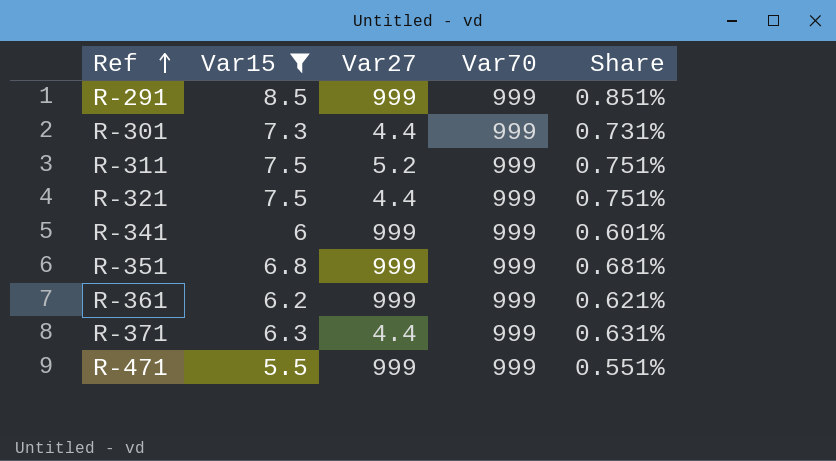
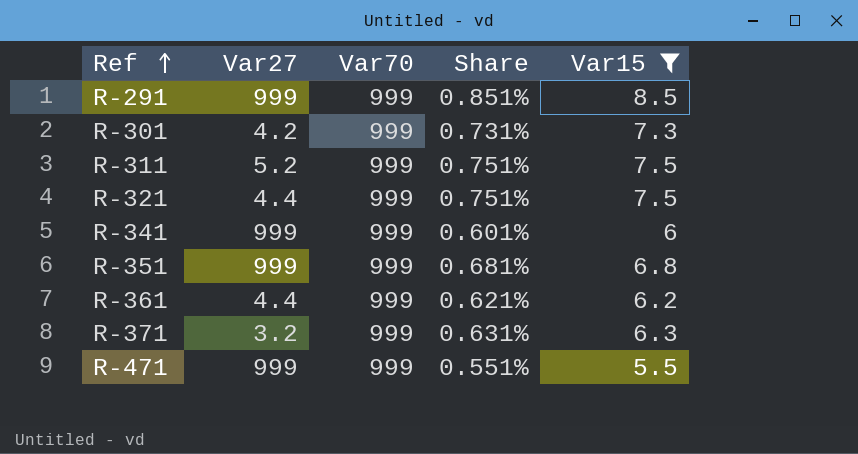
column Var15 | position: 2 -> 5
R-301 | Var27: 4.4 -> 4.2
R-361 | Var27: 999 -> 4.4
R-371 | Var27: 4.4 -> 3.2

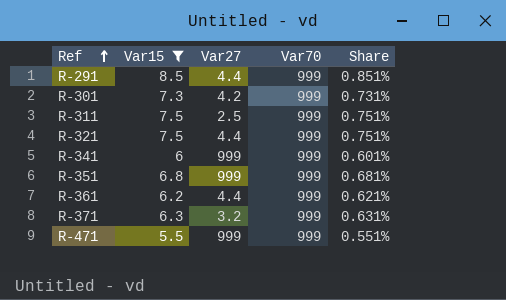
column Var15 | position: 5 -> 2
R-291 | Var27: 999 -> 4.4
R-311 | Var27: 5.2 -> 2.5

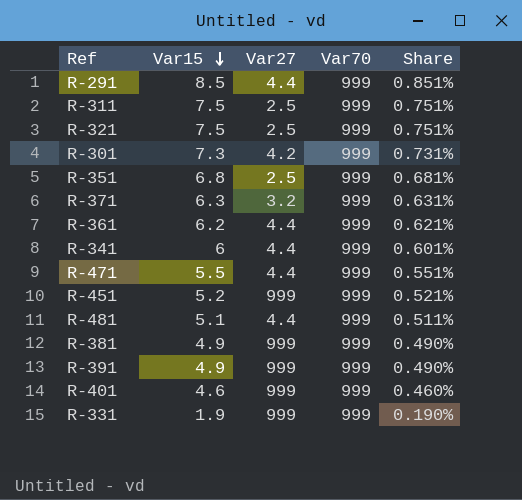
filter: Var15 >= 5.5 -> none
row order: Ref ascending -> Var15 descending
R-321 | Var27: 4.4 -> 2.5
R-351 | Var27: 999 -> 2.5
R-341 | Var27: 999 -> 4.4
R-471 | Var27: 999 -> 4.4

